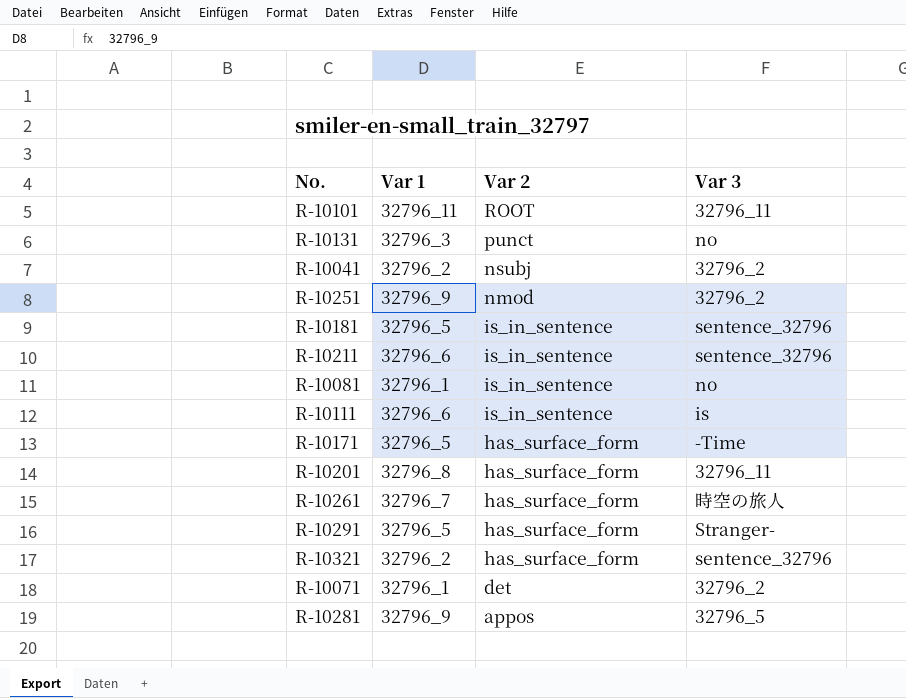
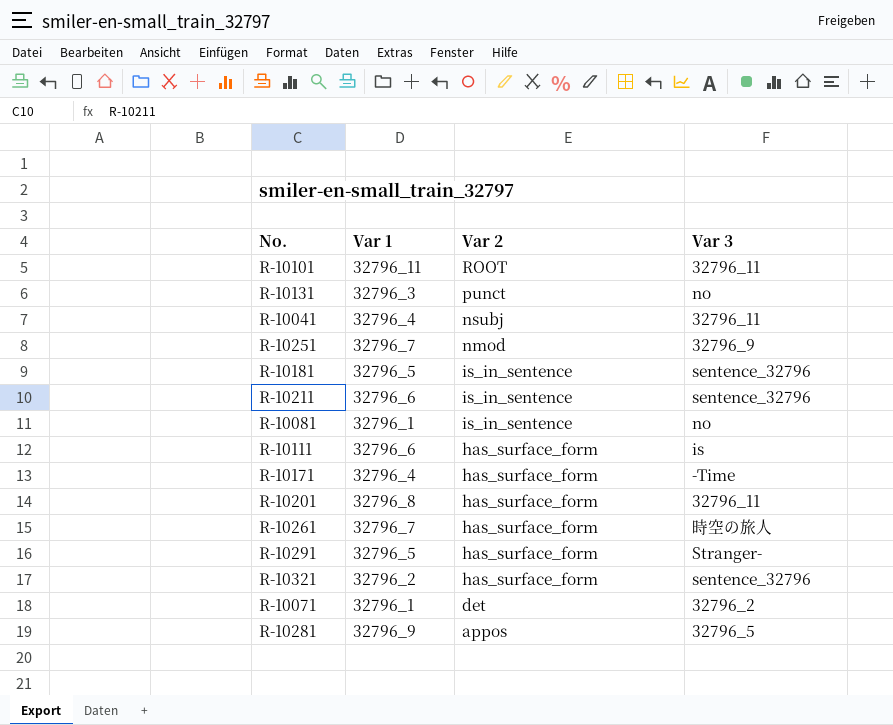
R-10041 | Var 1: 32796_2 -> 32796_4
R-10041 | Var 3: 32796_2 -> 32796_11
R-10251 | Var 1: 32796_9 -> 32796_7
R-10251 | Var 3: 32796_2 -> 32796_9
R-10111 | Var 2: is_in_sentence -> has_surface_form
R-10171 | Var 1: 32796_5 -> 32796_4

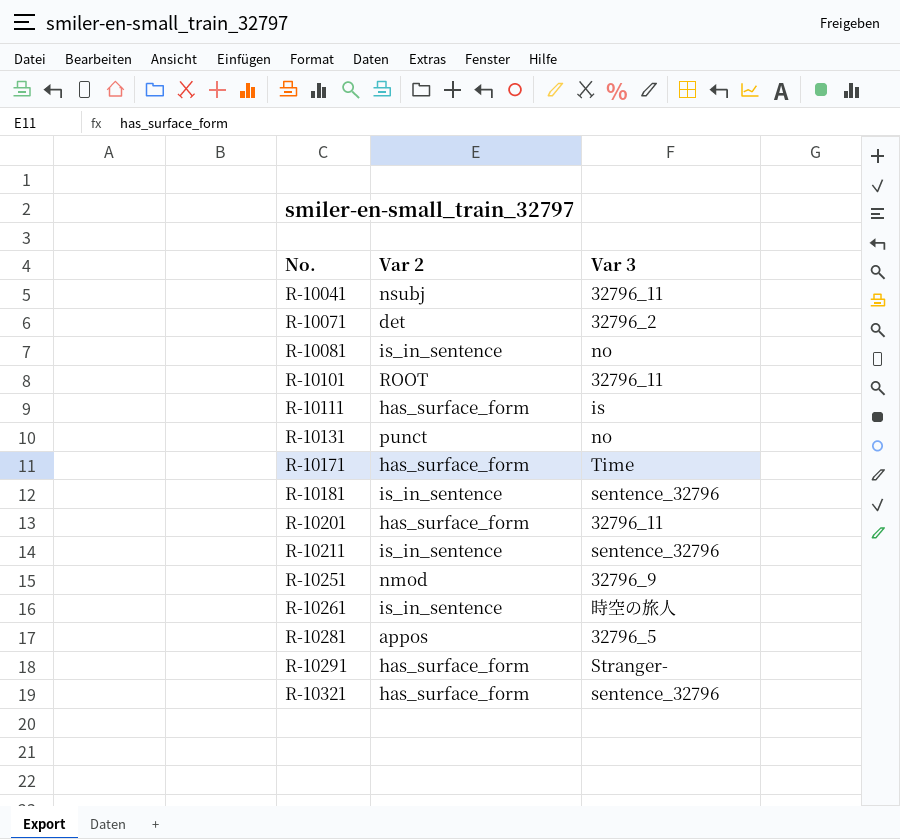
row order: Var 2 descending -> No. ascending
column Var 1 | position: 2 -> none
R-10171 | Var 3: -Time -> Time
R-10261 | Var 2: has_surface_form -> is_in_sentence

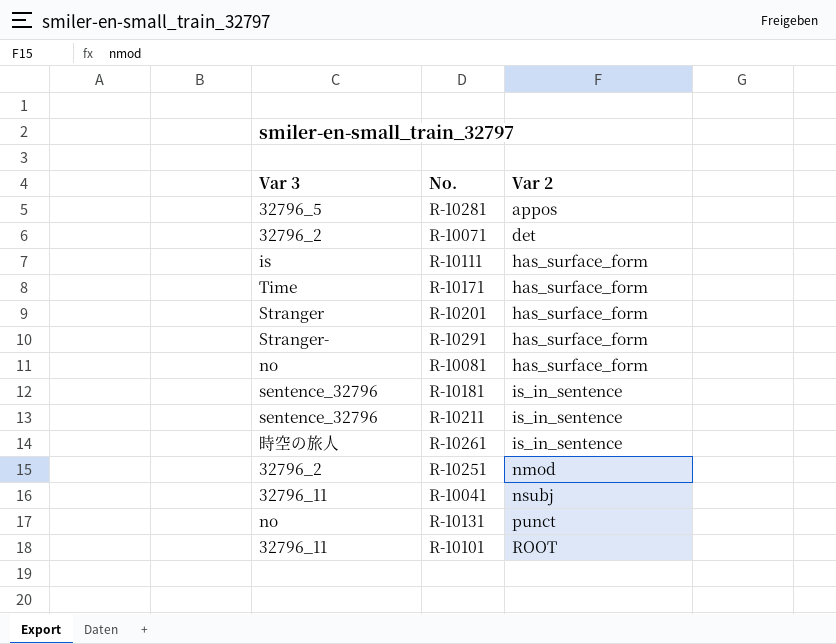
row order: No. ascending -> Var 2 ascending
column Var 3 | position: 3 -> 1
row R-10321: has_surface_form | sentence_32796 -> none
R-10201 | Var 3: 32796_11 -> Stranger
R-10081 | Var 2: is_in_sentence -> has_surface_form
R-10251 | Var 3: 32796_9 -> 32796_2

